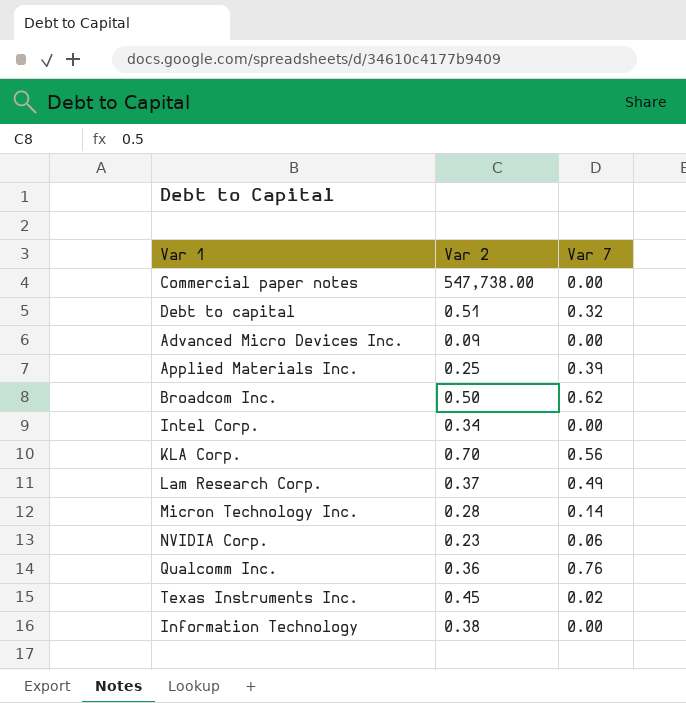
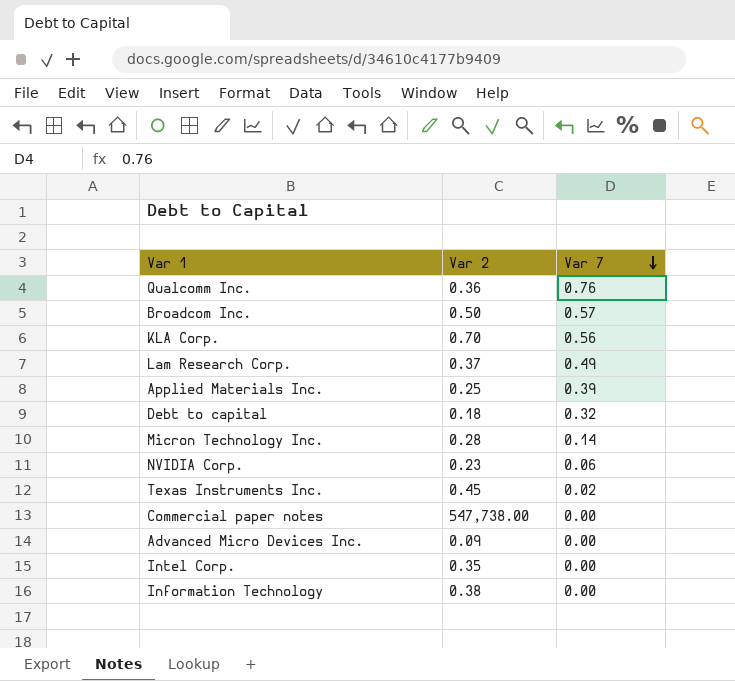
row order: none -> Var 7 descending
Broadcom Inc. | Var 7: 0.62 -> 0.57
Debt to capital | Var 2: 0.51 -> 0.18
Intel Corp. | Var 2: 0.34 -> 0.35

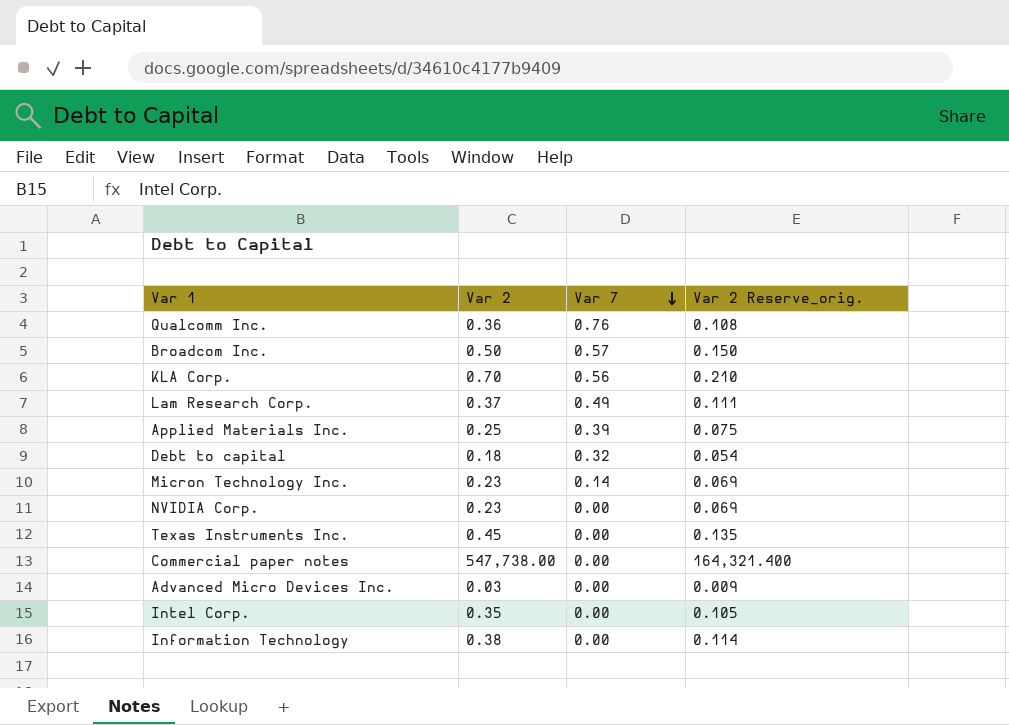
column Var 2 Reserve_orig. | formula: none -> [Var 2] * 0.3
Micron Technology Inc. | Var 2: 0.28 -> 0.23
NVIDIA Corp. | Var 7: 0.06 -> 0.00
Texas Instruments Inc. | Var 7: 0.02 -> 0.00
Advanced Micro Devices Inc. | Var 2: 0.09 -> 0.03

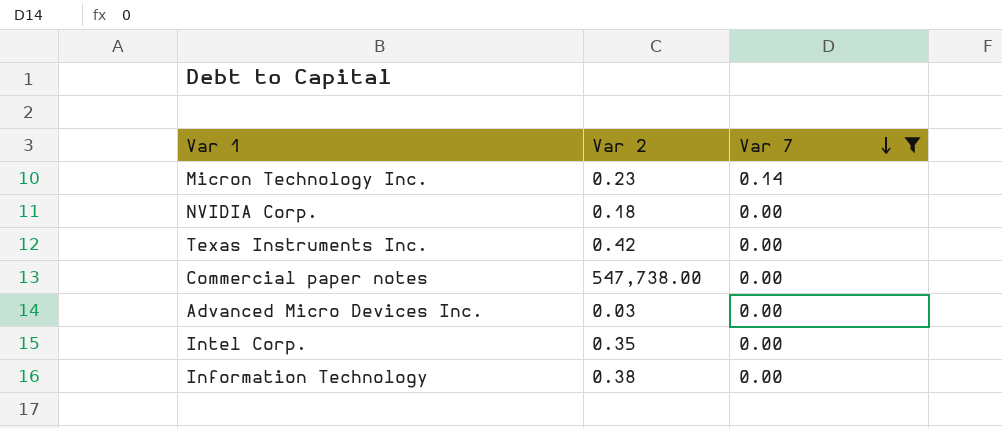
filter: none -> Var 7 <= 0.14
column Var 2 Reserve_orig. | formula: [Var 2] * 0.3 -> none
NVIDIA Corp. | Var 2: 0.23 -> 0.18
Texas Instruments Inc. | Var 2: 0.45 -> 0.42

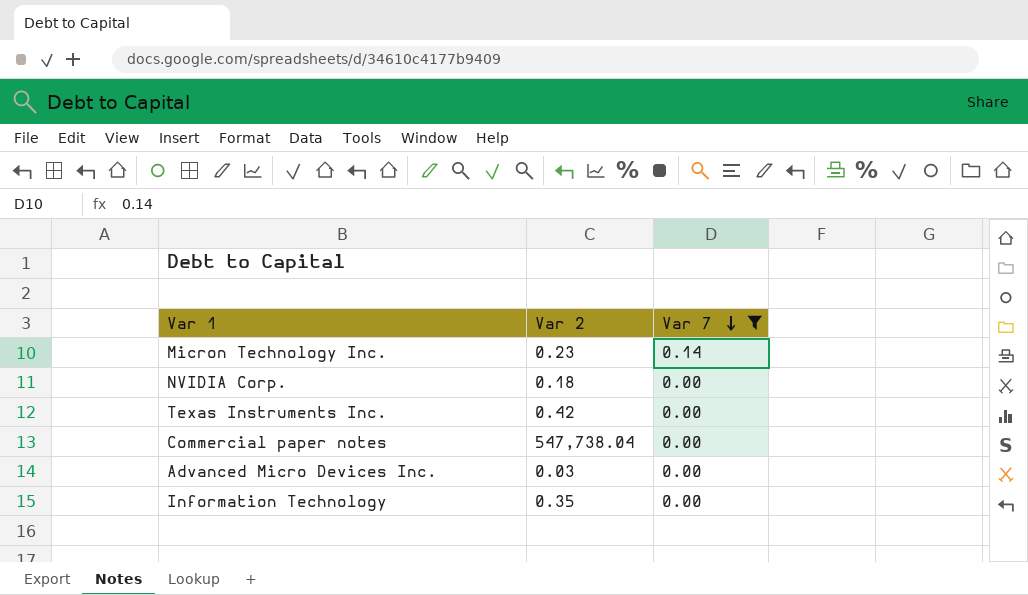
row Intel Corp.: 0.35 | 0.00 -> none
Commercial paper notes | Var 2: 547,738.00 -> 547,738.04
Information Technology | Var 2: 0.38 -> 0.35

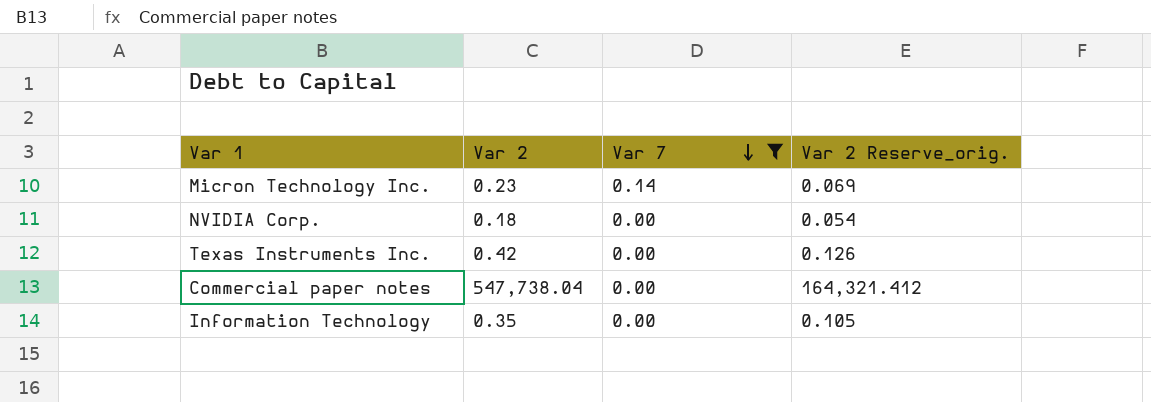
column Var 2 Reserve_orig. | formula: none -> [Var 2] * 0.3
row Advanced Micro Devices Inc.: 0.03 | 0.00 -> none

